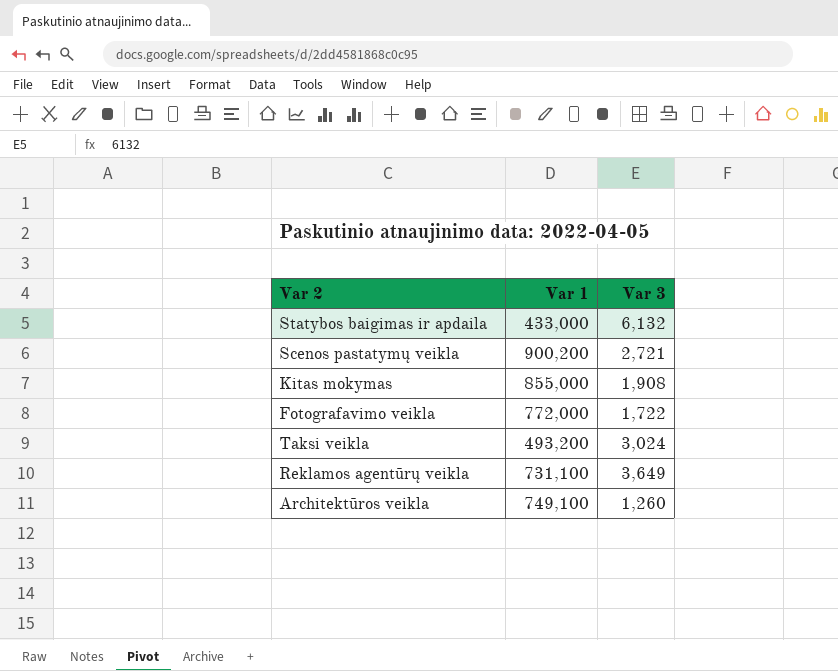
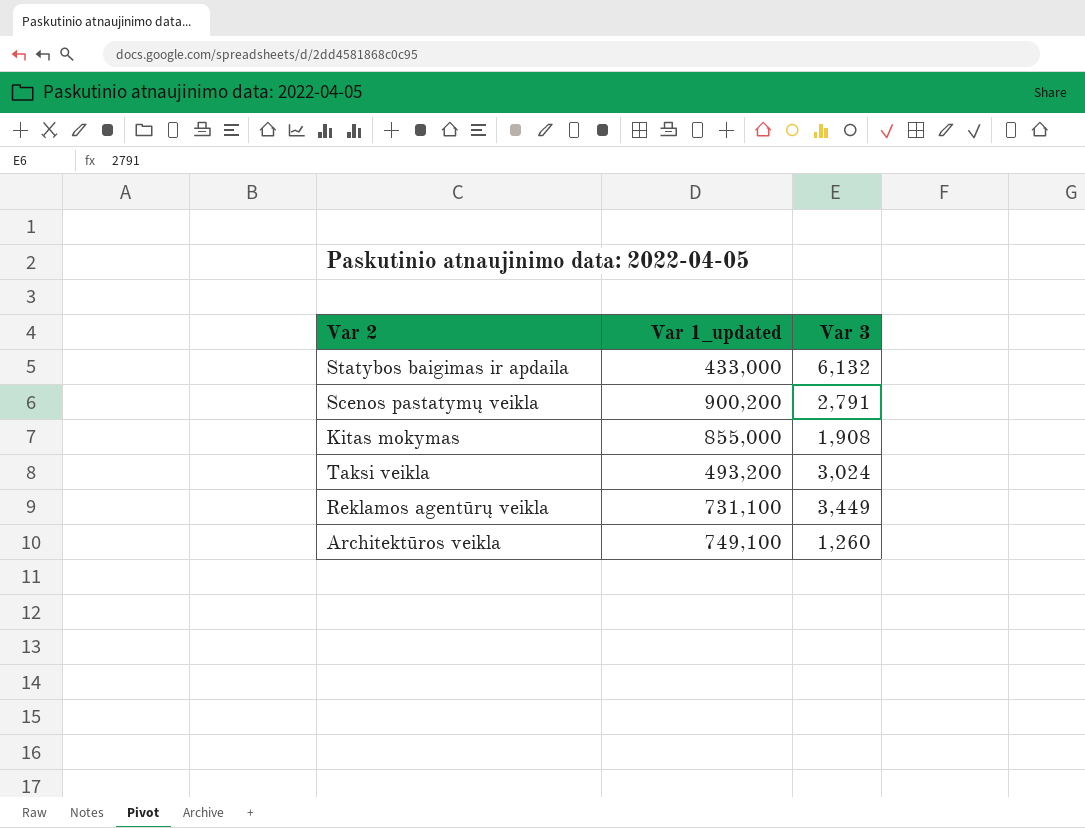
column name: Var 1 -> Var 1_updated
row Fotografavimo veikla: 772,000 | 1,722 -> none
Scenos pastatymų veikla | Var 3: 2,721 -> 2,791
Reklamos agentūrų veikla | Var 3: 3,649 -> 3,449

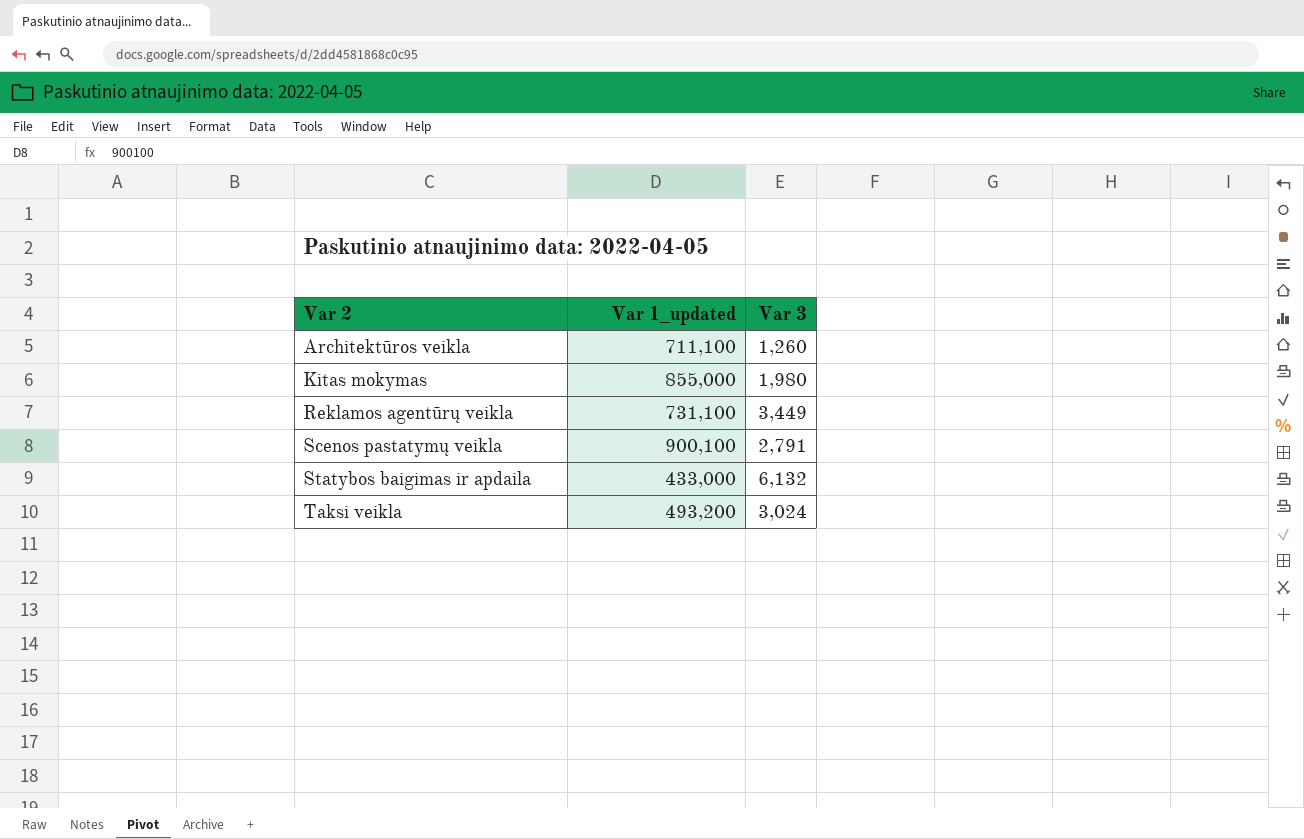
row order: none -> Var 2 ascending
Architektūros veikla | Var 1_updated: 749,100 -> 711,100
Kitas mokymas | Var 3: 1,908 -> 1,980
Scenos pastatymų veikla | Var 1_updated: 900,200 -> 900,100

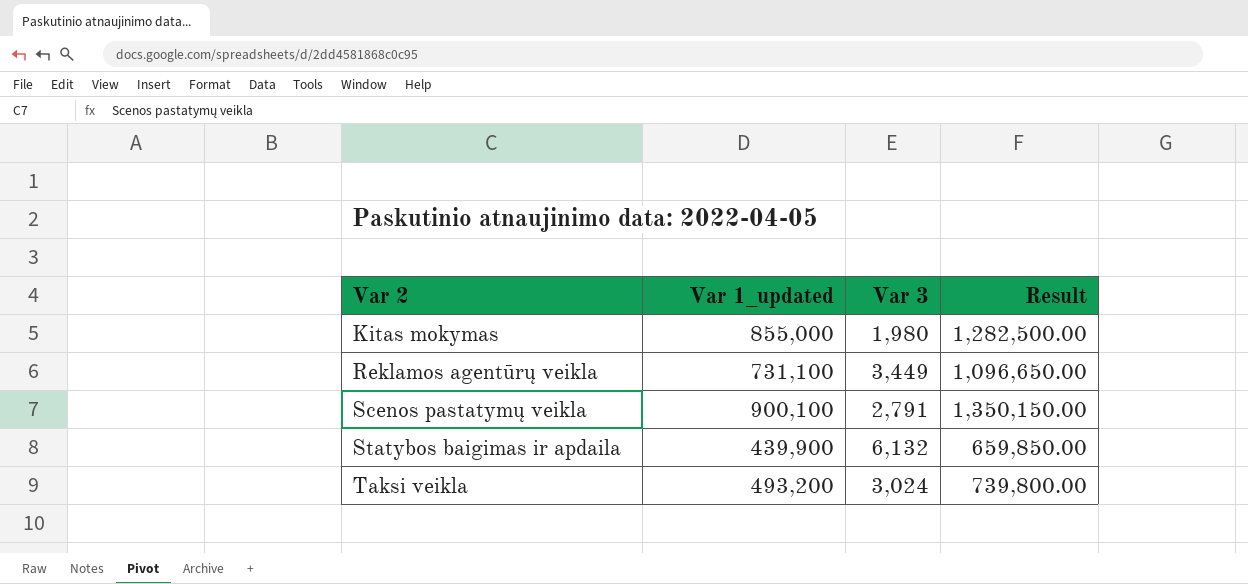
column Result | formula: none -> [Var 1_updated] * 1.5
row Architektūros veikla: 711,100 | 1,260 -> none
Statybos baigimas ir apdaila | Var 1_updated: 433,000 -> 439,900

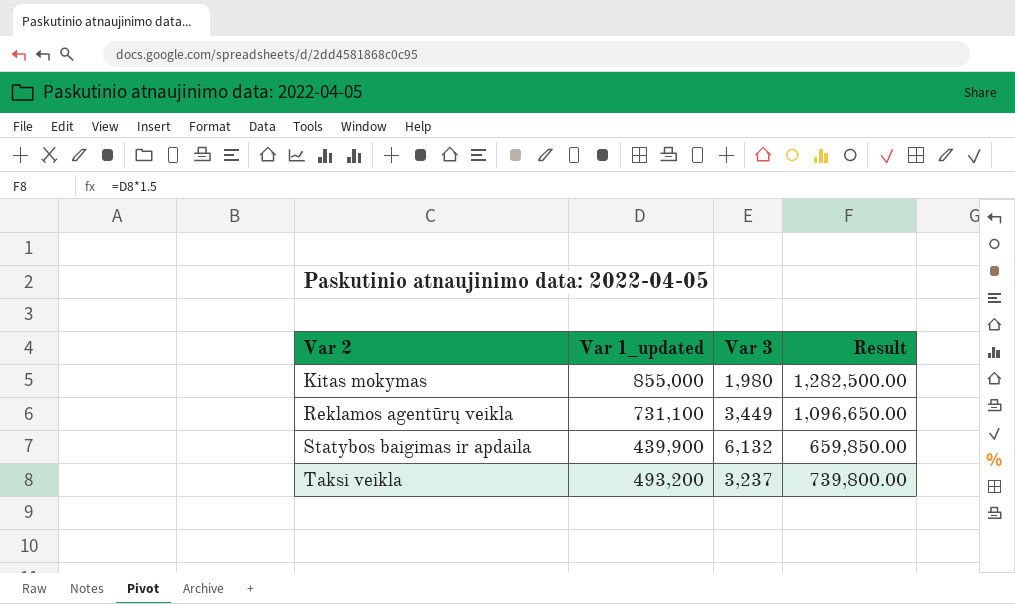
row Scenos pastatymų veikla: 900,100 | 2,791 | 1,350,150.00 -> none
Taksi veikla | Var 3: 3,024 -> 3,237

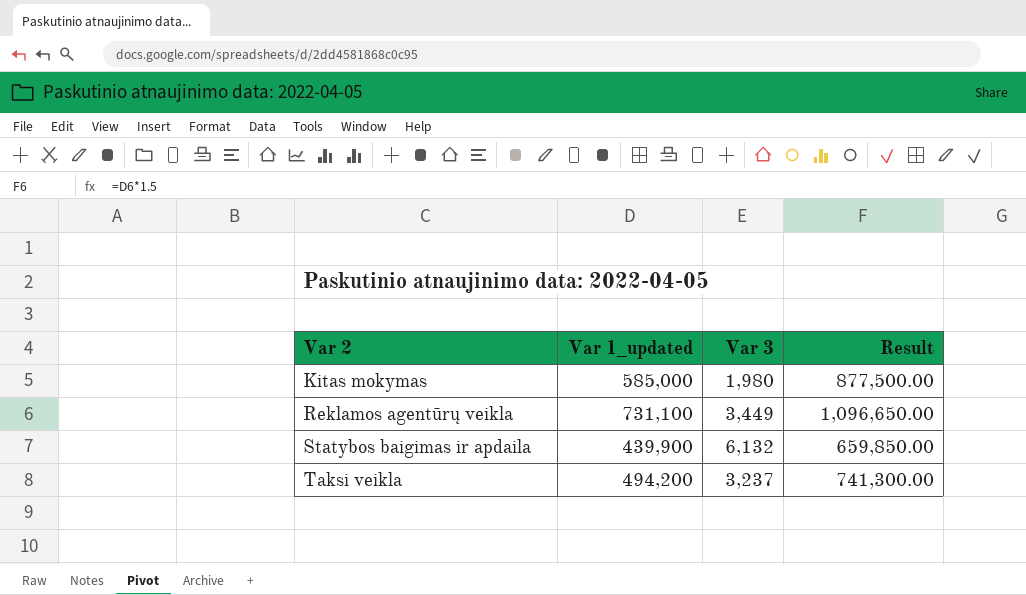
Kitas mokymas | Var 1_updated: 855,000 -> 585,000
Kitas mokymas | Result: 1,282,500.00 -> 877,500.00
Taksi veikla | Var 1_updated: 493,200 -> 494,200
Taksi veikla | Result: 739,800.00 -> 741,300.00

